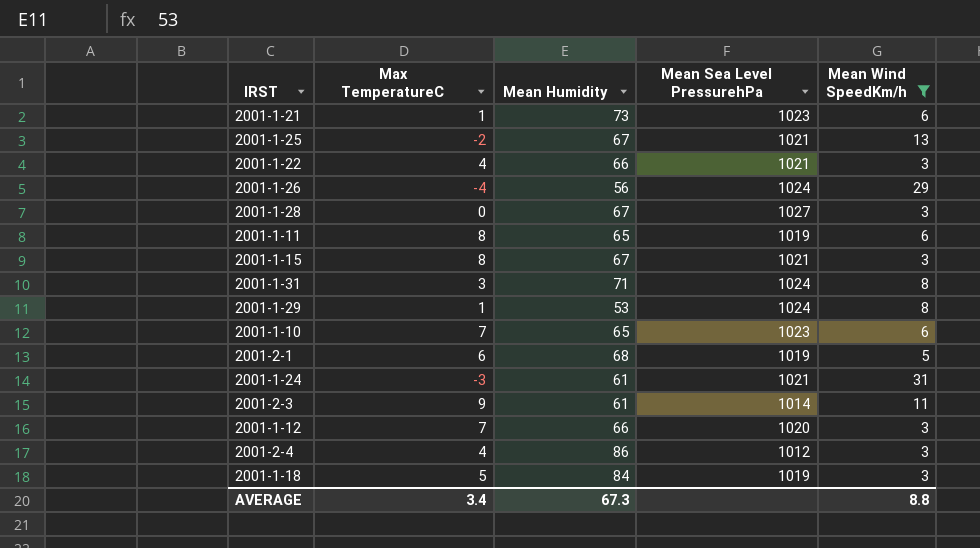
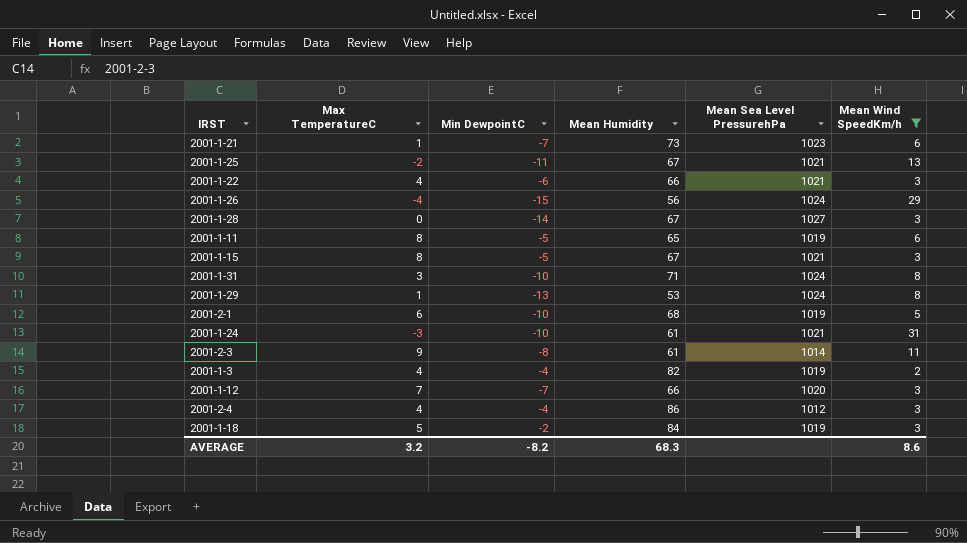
column Min DewpointC | position: none -> 3
row 2001-1-10: 7 | 65 | 1023 | 6 -> none
row 2001-1-3: none -> 4 | -4 | 82 | 1019 | 2
AVERAGE | Max TemperatureC: 3.4 -> 3.2
AVERAGE | Mean Humidity: 67.3 -> 68.3
AVERAGE | Mean Wind SpeedKm/h: 8.8 -> 8.6

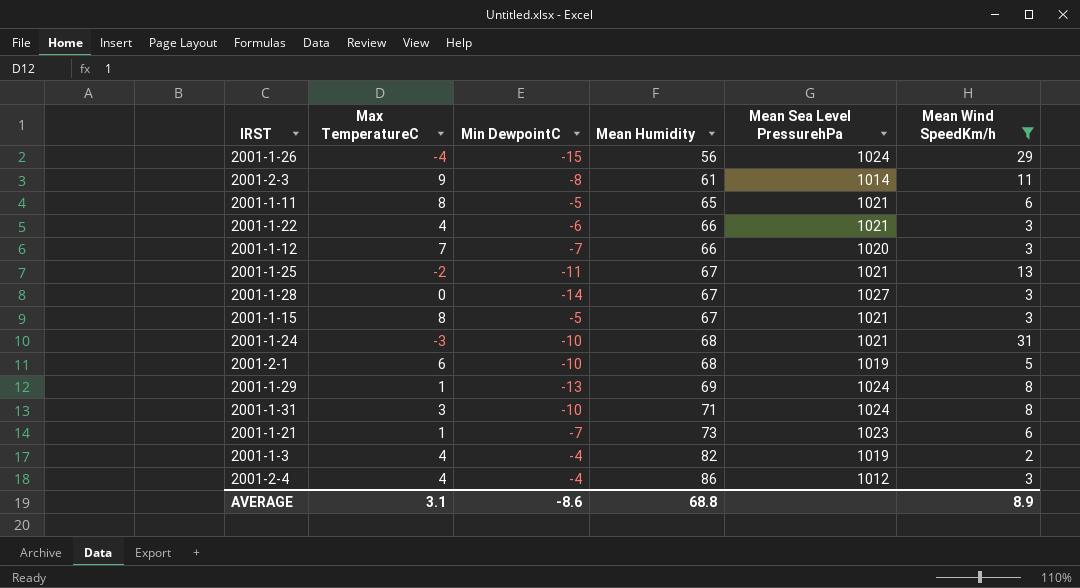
row order: none -> Mean Humidity ascending
row 2001-1-18: 5 | -2 | 84 | 1019 | 3 -> none
2001-1-11 | Mean Sea Level PressurehPa: 1019 -> 1021
2001-1-24 | Mean Humidity: 61 -> 68
2001-1-29 | Mean Humidity: 53 -> 69
AVERAGE | Max TemperatureC: 3.2 -> 3.1
AVERAGE | Min DewpointC: -8.2 -> -8.6
AVERAGE | Mean Humidity: 68.3 -> 68.8
AVERAGE | Mean Wind SpeedKm/h: 8.6 -> 8.9

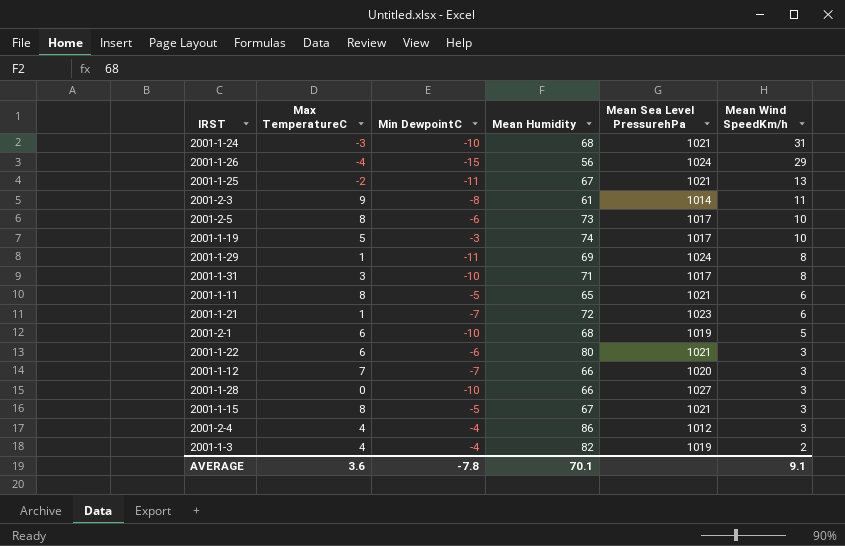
filter: Mean Wind SpeedKm/h != 10 -> none
row order: Mean Humidity ascending -> Mean Wind SpeedKm/h descending
2001-1-29 | Min DewpointC: -13 -> -11
2001-1-31 | Mean Sea Level PressurehPa: 1024 -> 1017
2001-1-21 | Mean Humidity: 73 -> 72
2001-1-22 | Max TemperatureC: 4 -> 6
2001-1-22 | Mean Humidity: 66 -> 80
2001-1-28 | Min DewpointC: -14 -> -10
2001-1-28 | Mean Humidity: 67 -> 66
AVERAGE | Max TemperatureC: 3.1 -> 3.6
AVERAGE | Min DewpointC: -8.6 -> -7.8
AVERAGE | Mean Humidity: 68.8 -> 70.1
AVERAGE | Mean Wind SpeedKm/h: 8.9 -> 9.1

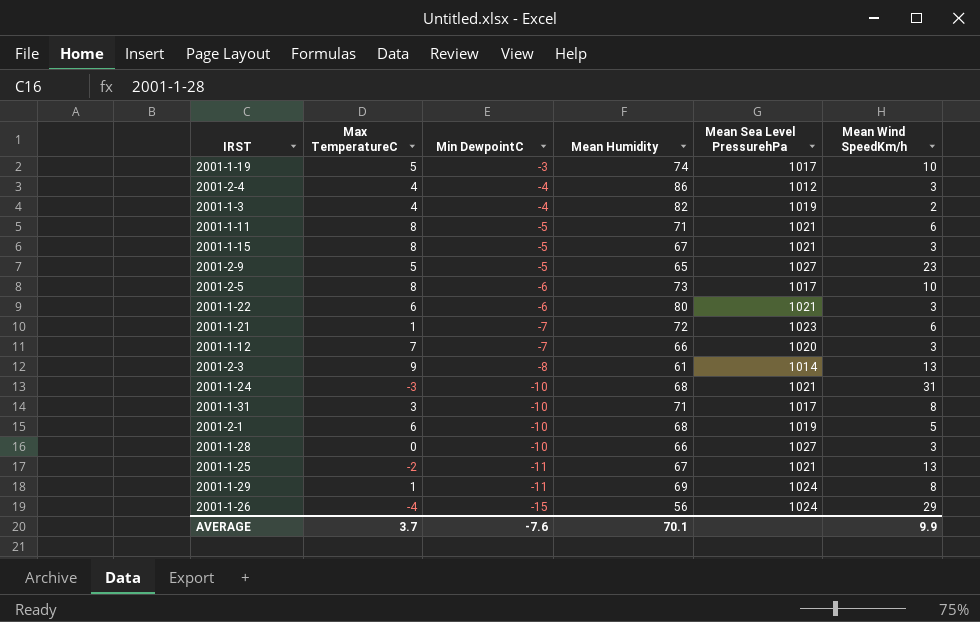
row order: Mean Wind SpeedKm/h descending -> Min DewpointC descending
2001-1-11 | Mean Humidity: 65 -> 71
row 2001-2-9: none -> 5 | -5 | 65 | 1027 | 23
2001-2-3 | Mean Wind SpeedKm/h: 11 -> 13
AVERAGE | Max TemperatureC: 3.6 -> 3.7
AVERAGE | Min DewpointC: -7.8 -> -7.6
AVERAGE | Mean Wind SpeedKm/h: 9.1 -> 9.9

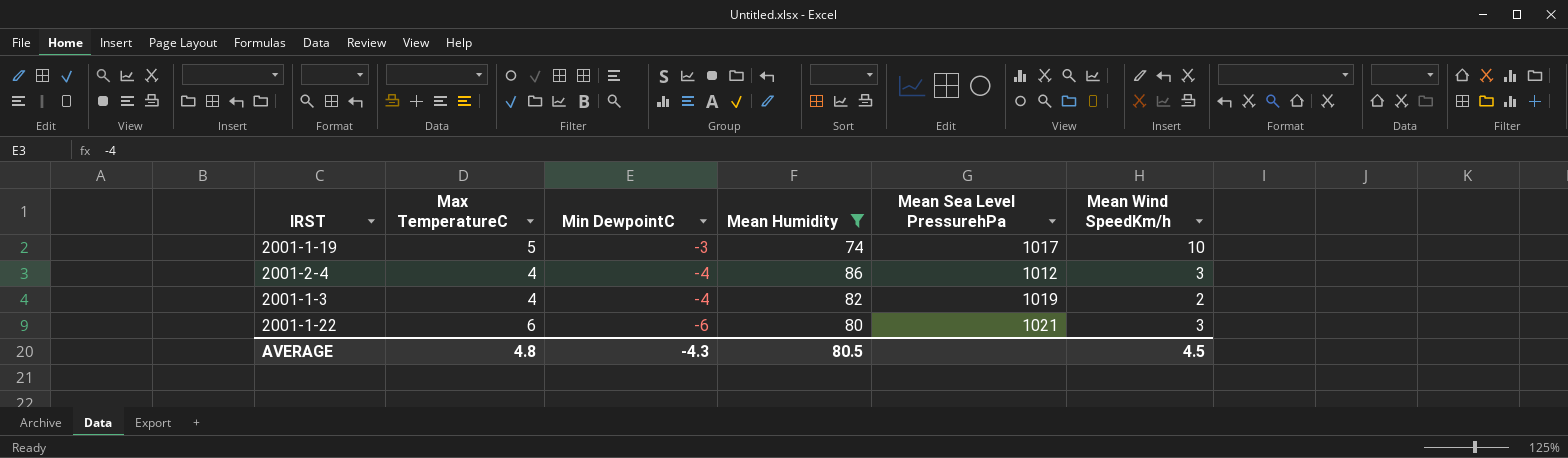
filter: none -> Mean Humidity >= 74
AVERAGE | Max TemperatureC: 3.7 -> 4.8
AVERAGE | Min DewpointC: -7.6 -> -4.3
AVERAGE | Mean Humidity: 70.1 -> 80.5
AVERAGE | Mean Wind SpeedKm/h: 9.9 -> 4.5

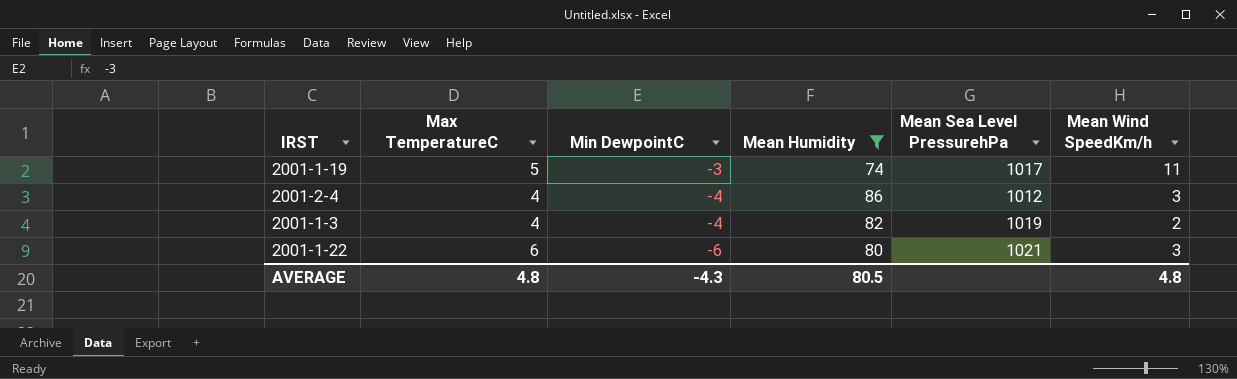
2001-1-19 | Mean Wind SpeedKm/h: 10 -> 11
AVERAGE | Mean Wind SpeedKm/h: 4.5 -> 4.8

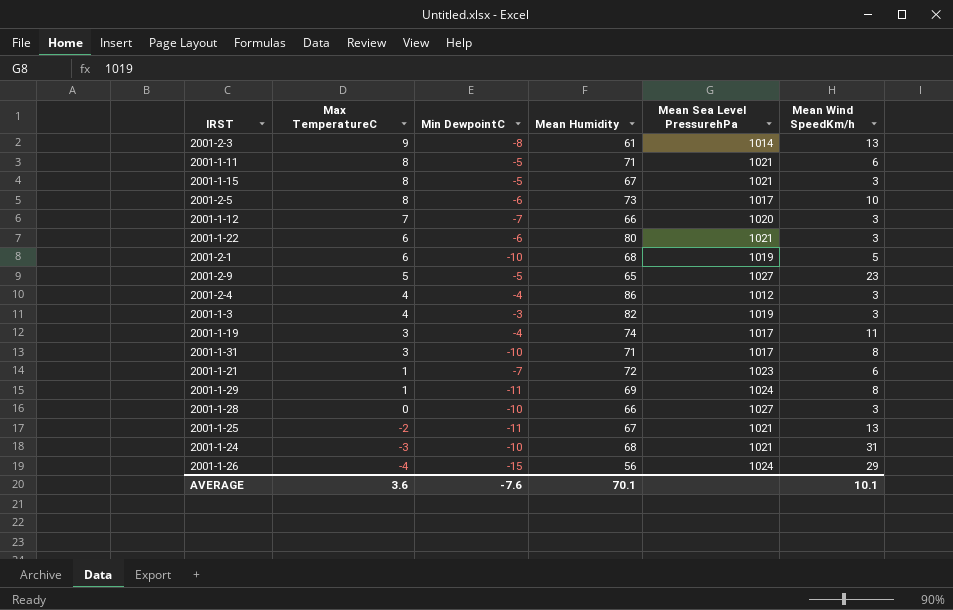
filter: Mean Humidity >= 74 -> none
row order: Min DewpointC descending -> Max TemperatureC descending
2001-1-3 | Min DewpointC: -4 -> -3
2001-1-3 | Mean Wind SpeedKm/h: 2 -> 3
2001-1-19 | Max TemperatureC: 5 -> 3
2001-1-19 | Min DewpointC: -3 -> -4
AVERAGE | Max TemperatureC: 4.8 -> 3.6
AVERAGE | Min DewpointC: -4.3 -> -7.6
AVERAGE | Mean Humidity: 80.5 -> 70.1
AVERAGE | Mean Wind SpeedKm/h: 4.8 -> 10.1

